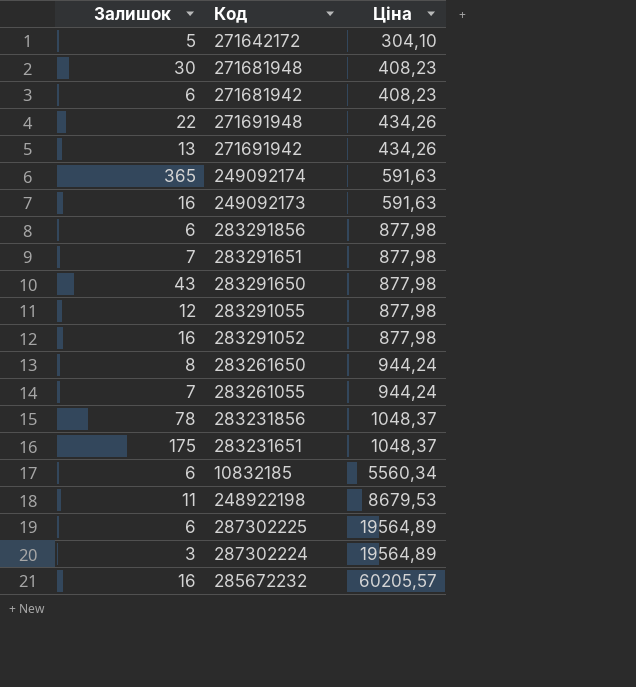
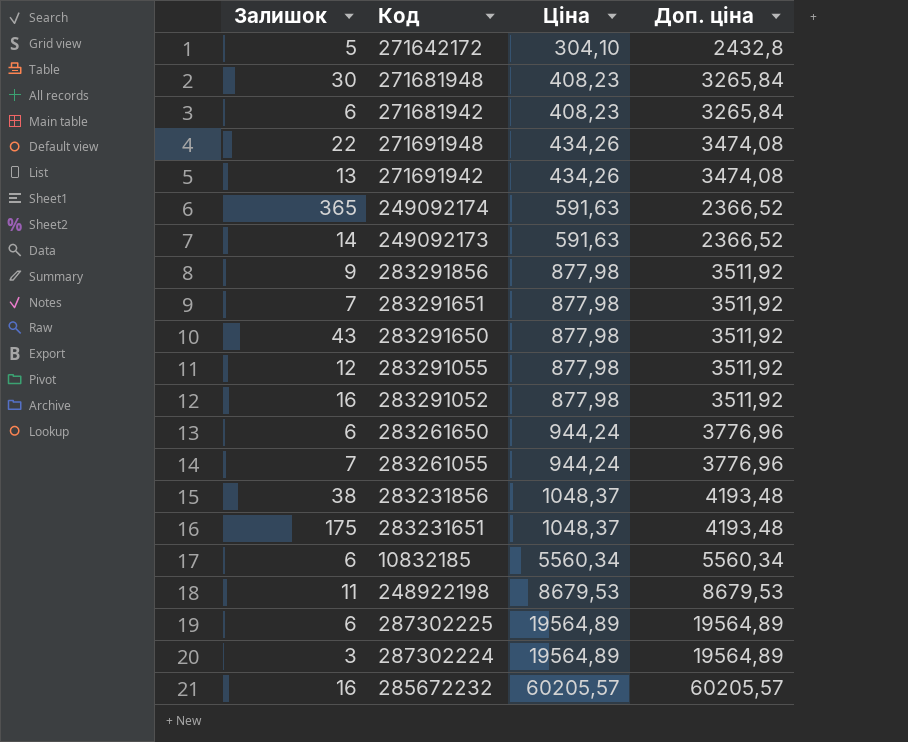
column Доп. ціна | position: none -> 4
249092173 | Залишок: 16 -> 14
283291856 | Залишок: 6 -> 9
283261650 | Залишок: 8 -> 6
283231856 | Залишок: 78 -> 38

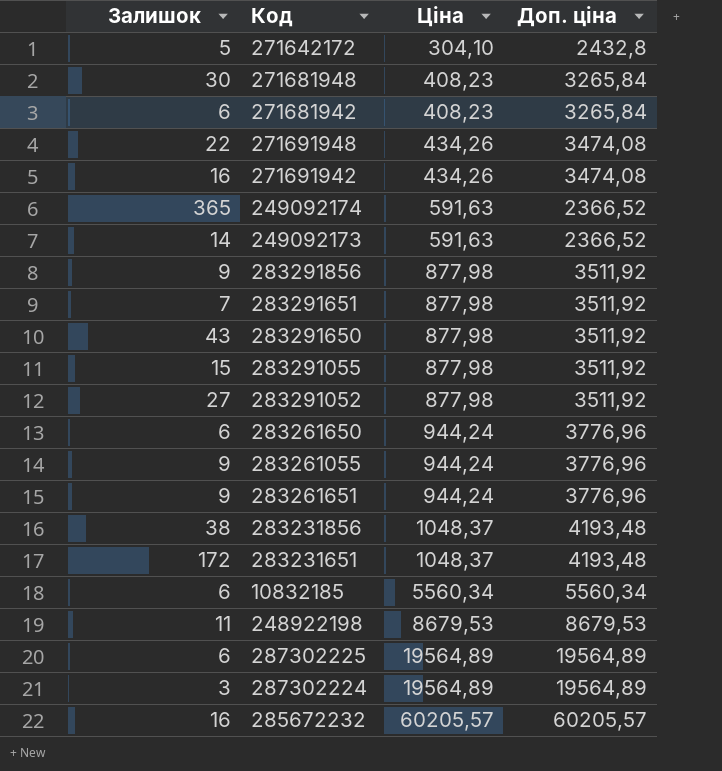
271691942 | Залишок: 13 -> 16
283291055 | Залишок: 12 -> 15
283291052 | Залишок: 16 -> 27
283261055 | Залишок: 7 -> 9
row 283261651: none -> 9 | 944,24 | 3776,96
283231651 | Залишок: 175 -> 172

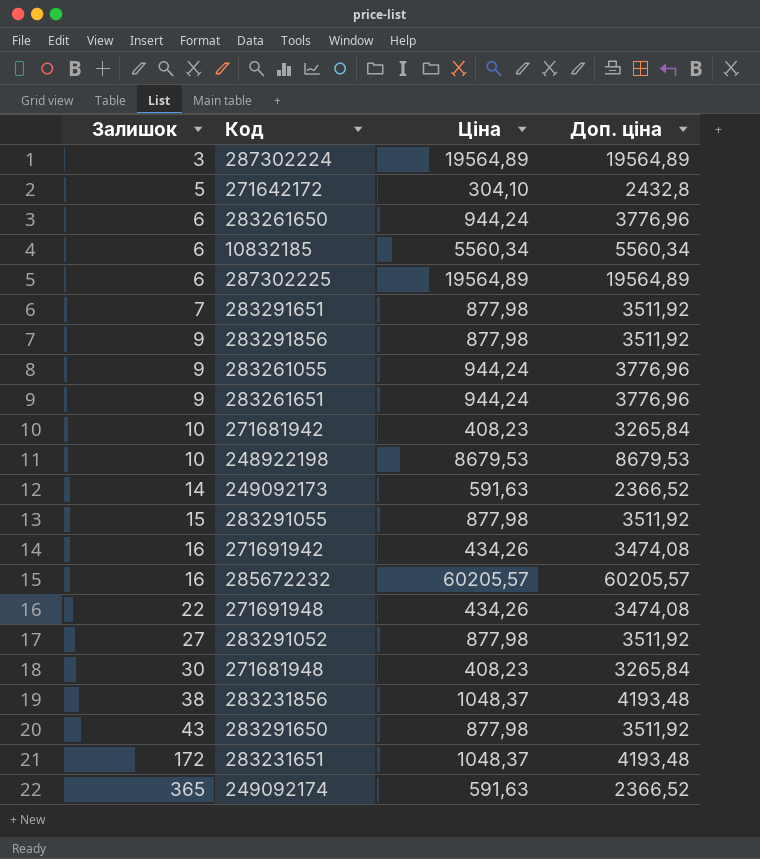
row order: Ціна ascending -> Залишок ascending
271681942 | Залишок: 6 -> 10
248922198 | Залишок: 11 -> 10

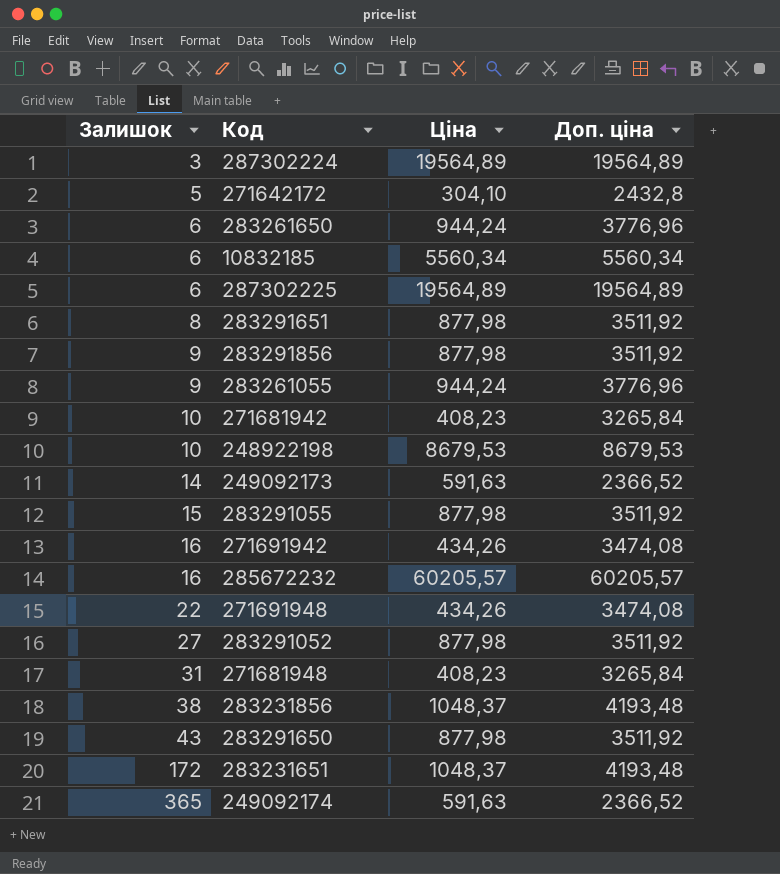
row 283261651: 9 | 944,24 | 3776,96 -> none
283291651 | Залишок: 7 -> 8
271681948 | Залишок: 30 -> 31

